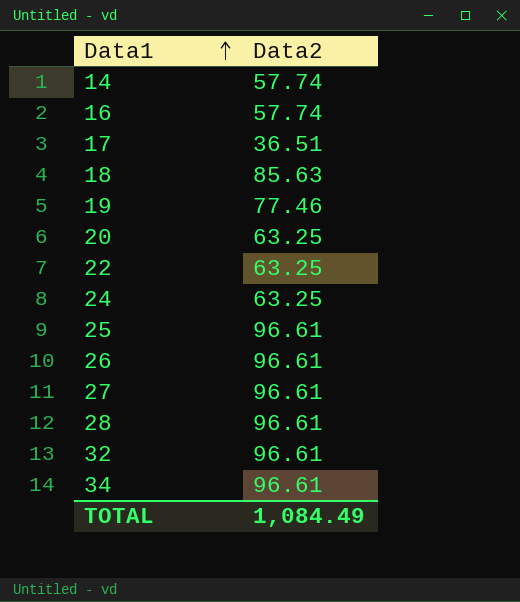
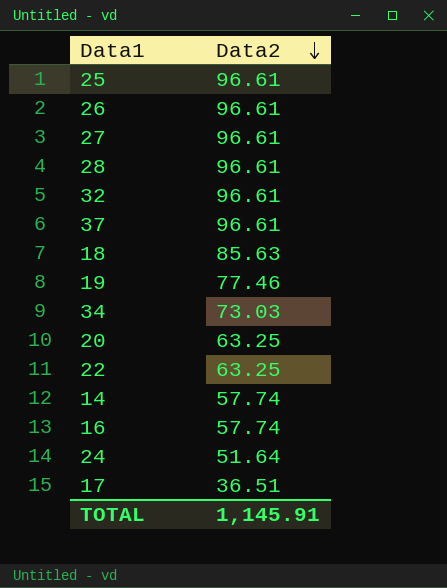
row order: Data1 ascending -> Data2 descending
row 37: none -> 96.61
34 | Data2: 96.61 -> 73.03
24 | Data2: 63.25 -> 51.64
TOTAL | Data2: 1,084.49 -> 1,145.91

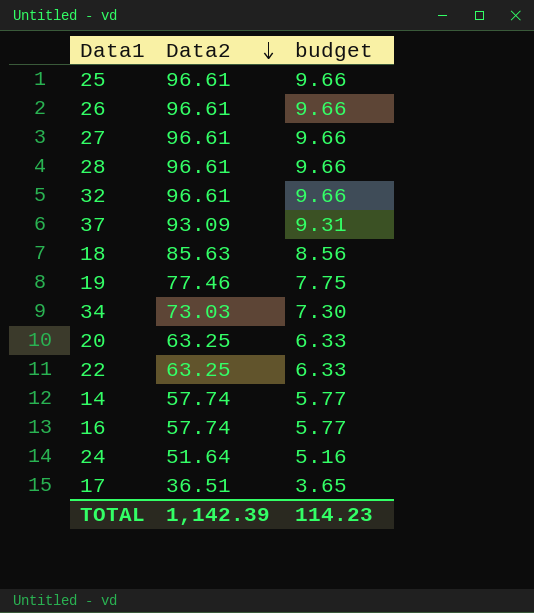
column budget | formula: none -> [Data2] * 0.1
37 | Data2: 96.61 -> 93.09
TOTAL | Data2: 1,145.91 -> 1,142.39

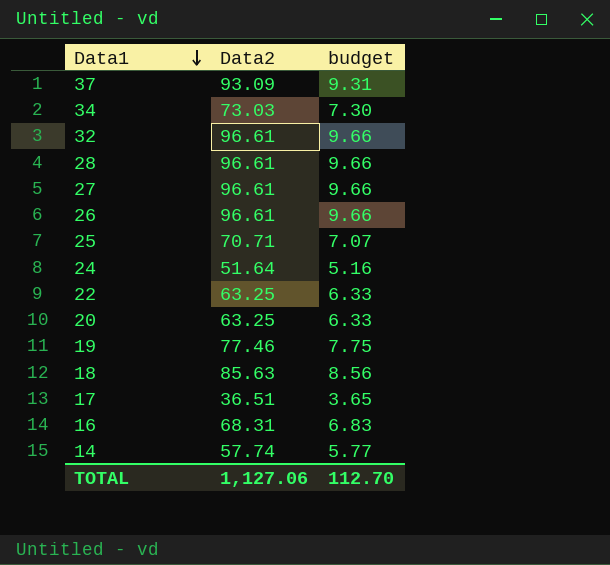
row order: Data2 descending -> Data1 descending
25 | Data2: 96.61 -> 70.71
25 | budget: 9.66 -> 7.07
16 | Data2: 57.74 -> 68.31
16 | budget: 5.77 -> 6.83
TOTAL | Data2: 1,142.39 -> 1,127.06
TOTAL | budget: 114.23 -> 112.70

